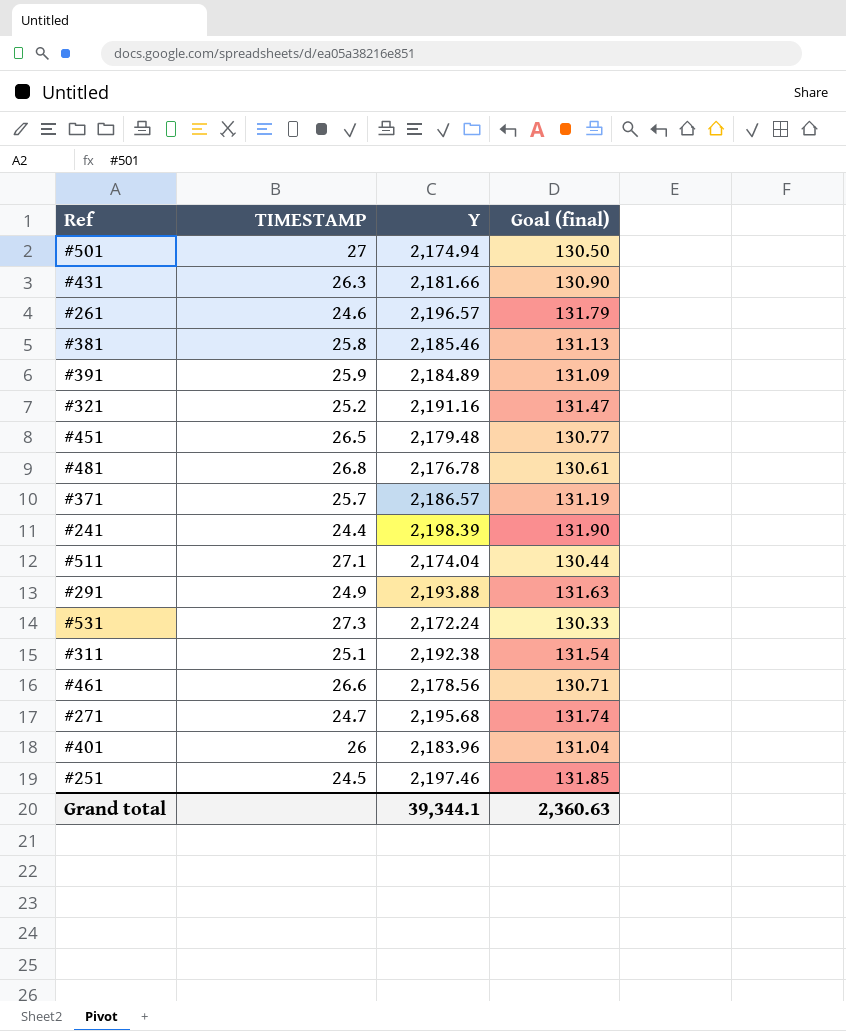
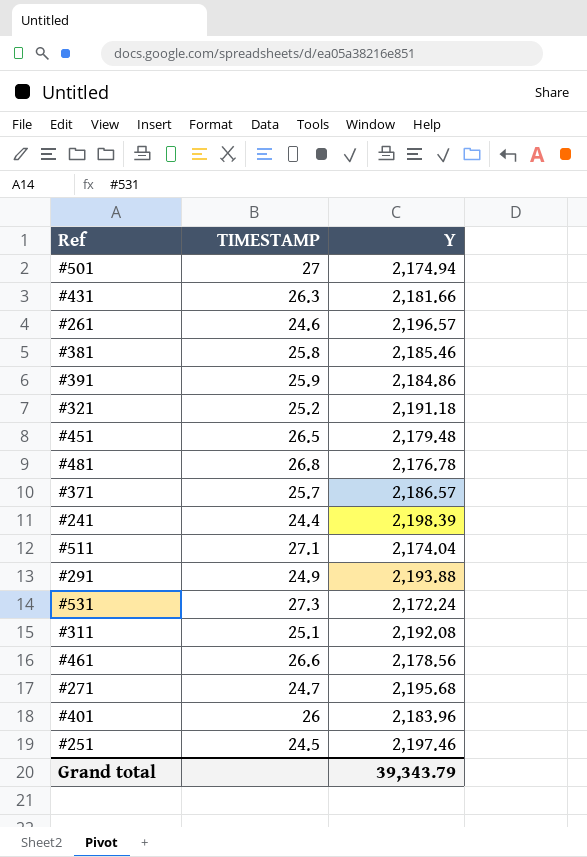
column Goal (final) | formula: [Y] * 0.06 -> none
#391 | Y: 2,184.89 -> 2,184.86
#321 | Y: 2,191.16 -> 2,191.18
#311 | Y: 2,192.38 -> 2,192.08
Grand total | Y: 39,344.1 -> 39,343.79

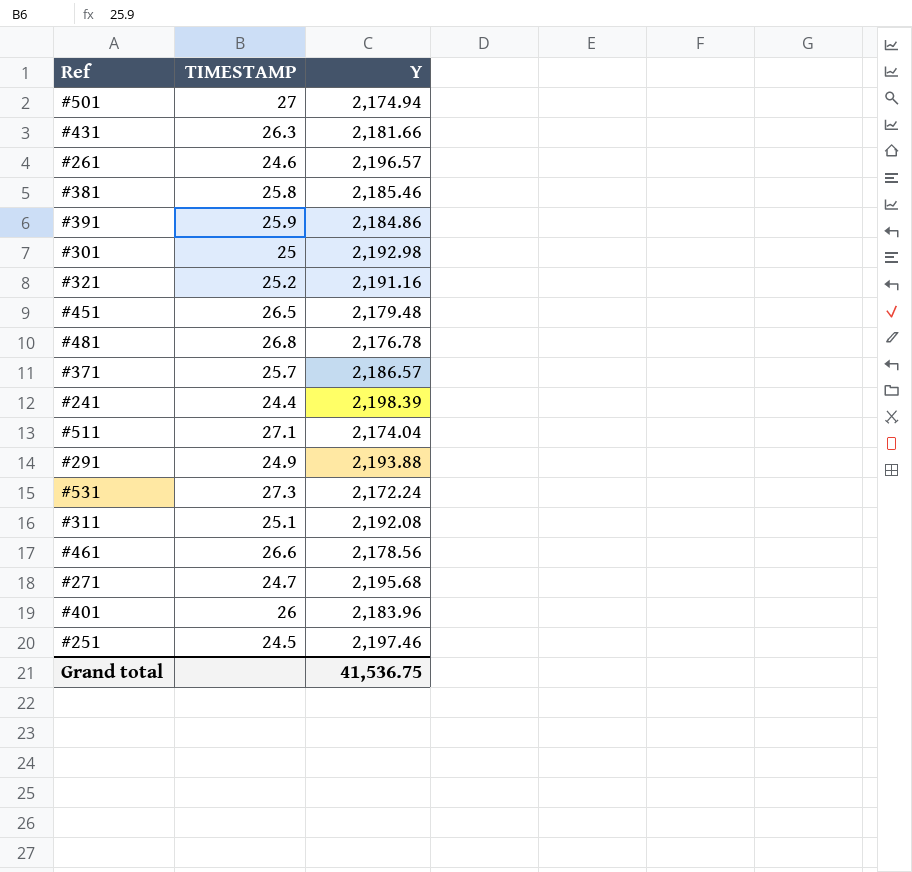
row #301: none -> 25 | 2,192.98
#321 | Y: 2,191.18 -> 2,191.16
Grand total | Y: 39,343.79 -> 41,536.75

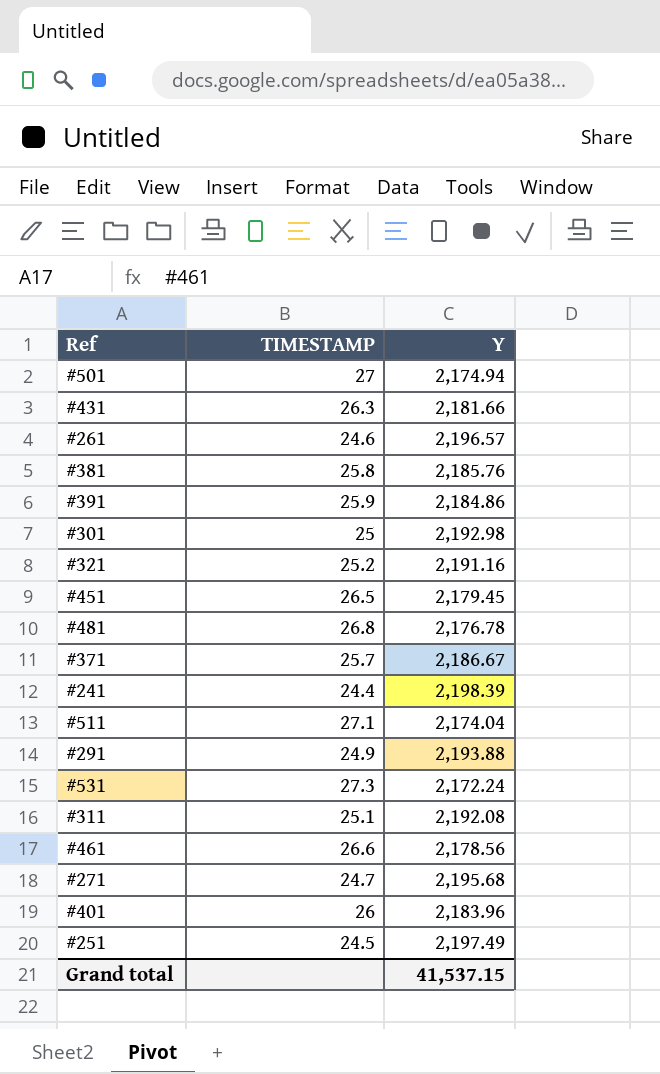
#381 | Y: 2,185.46 -> 2,185.76
#451 | Y: 2,179.48 -> 2,179.45
#371 | Y: 2,186.57 -> 2,186.67
#251 | Y: 2,197.46 -> 2,197.49
Grand total | Y: 41,536.75 -> 41,537.15

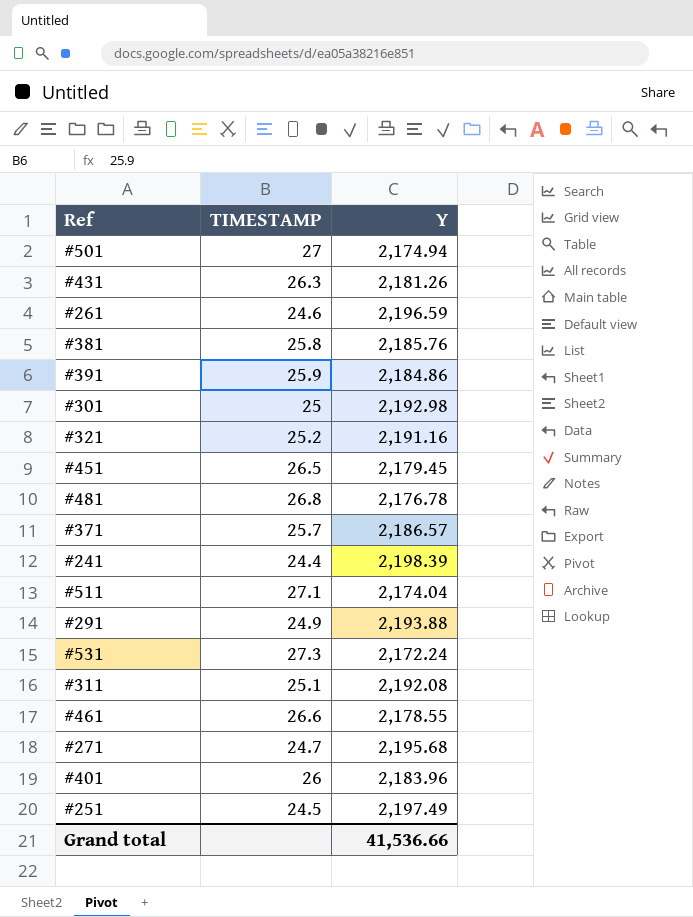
#431 | Y: 2,181.66 -> 2,181.26
#261 | Y: 2,196.57 -> 2,196.59
#371 | Y: 2,186.67 -> 2,186.57
#461 | Y: 2,178.56 -> 2,178.55
Grand total | Y: 41,537.15 -> 41,536.66

